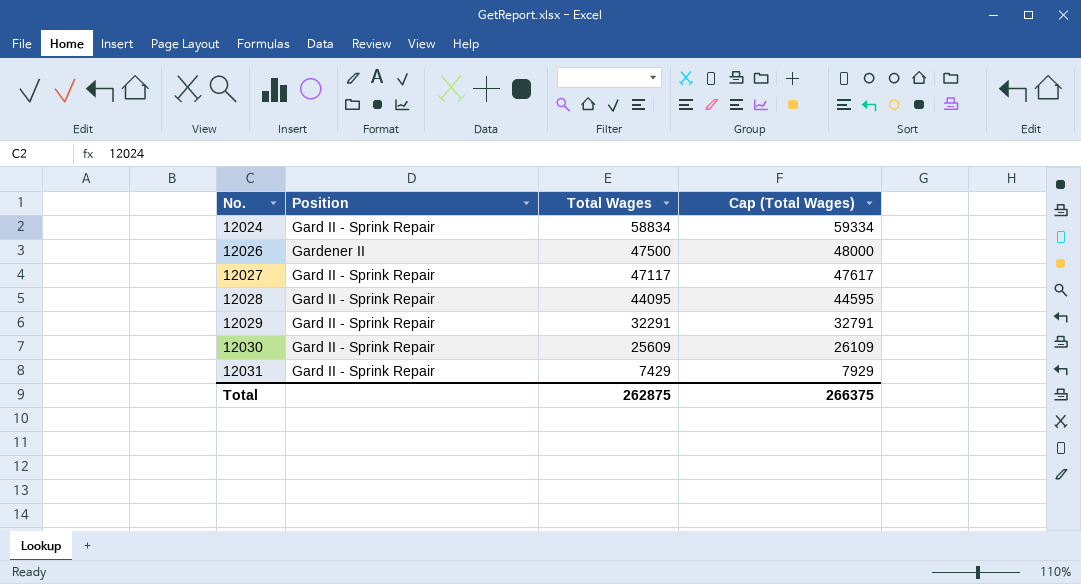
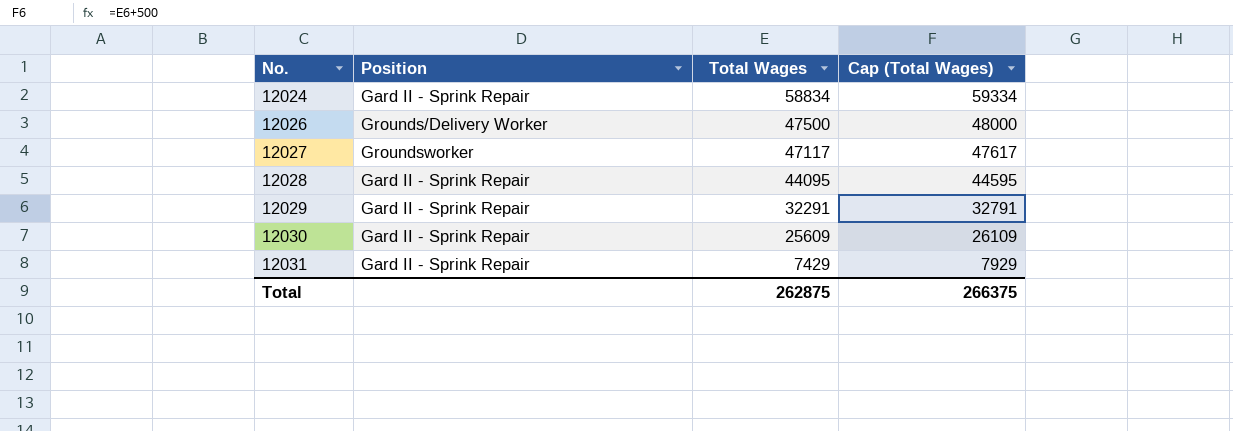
12026 | Position: Gardener II -> Grounds/Delivery Worker
12027 | Position: Gard II - Sprink Repair -> Groundsworker

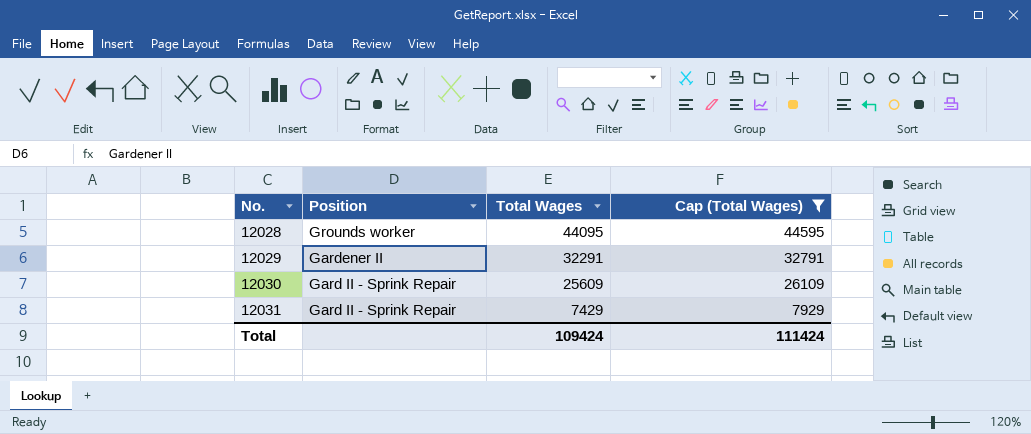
filter: none -> Cap (Total Wages) <= 44595
12028 | Position: Gard II - Sprink Repair -> Grounds worker
12029 | Position: Gard II - Sprink Repair -> Gardener II
Total | Total Wages: 262875 -> 109424
Total | Cap (Total Wages): 266375 -> 111424

